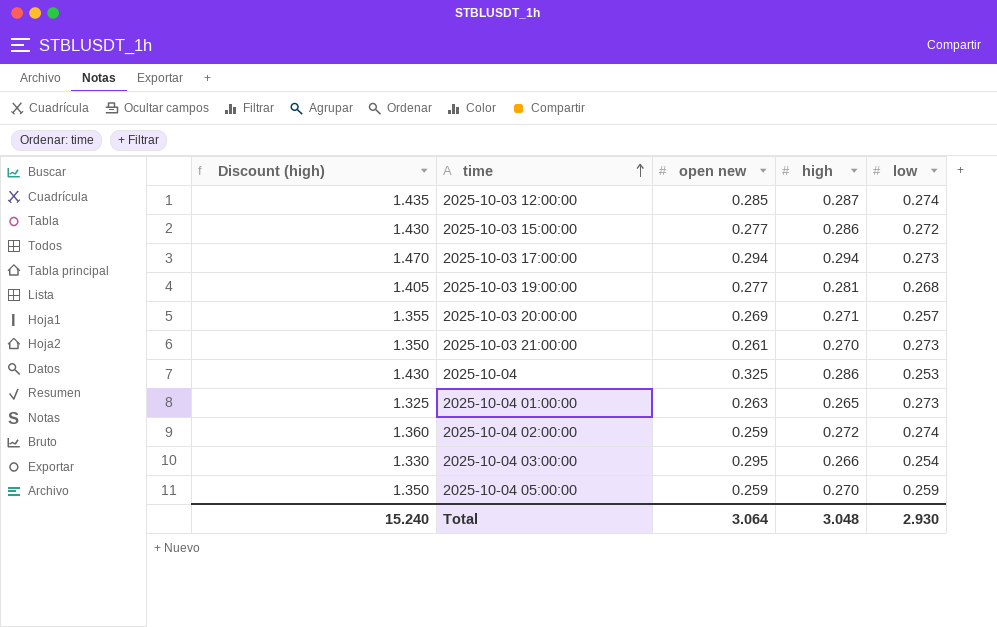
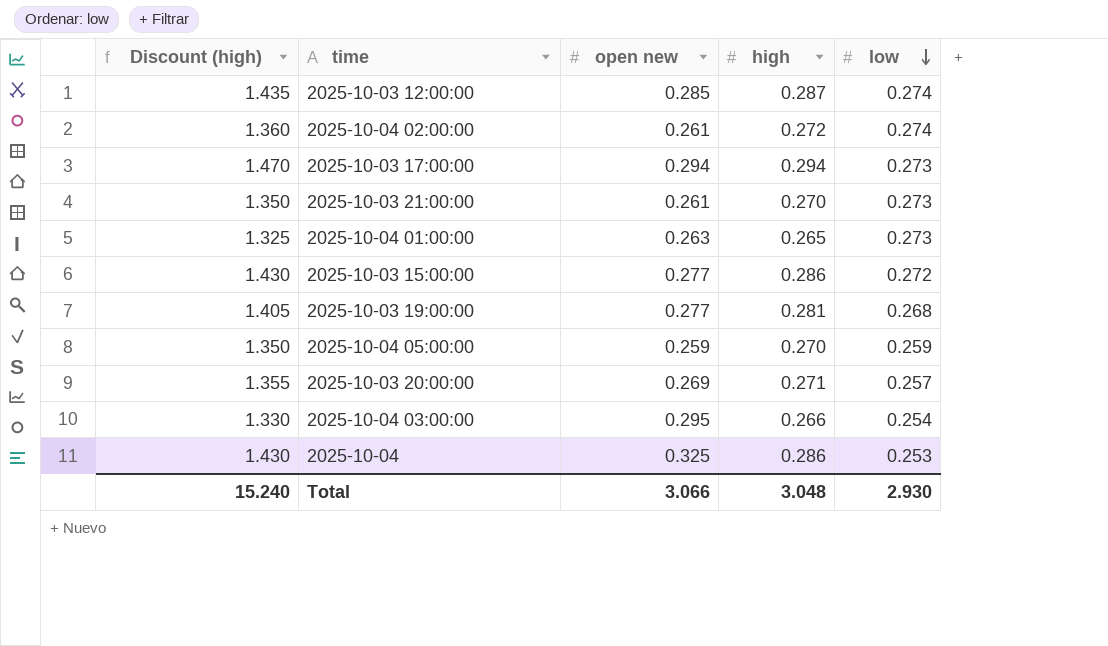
row order: time ascending -> low descending
2025-10-04 02:00:00 | open new: 0.259 -> 0.261
Total | open new: 3.064 -> 3.066

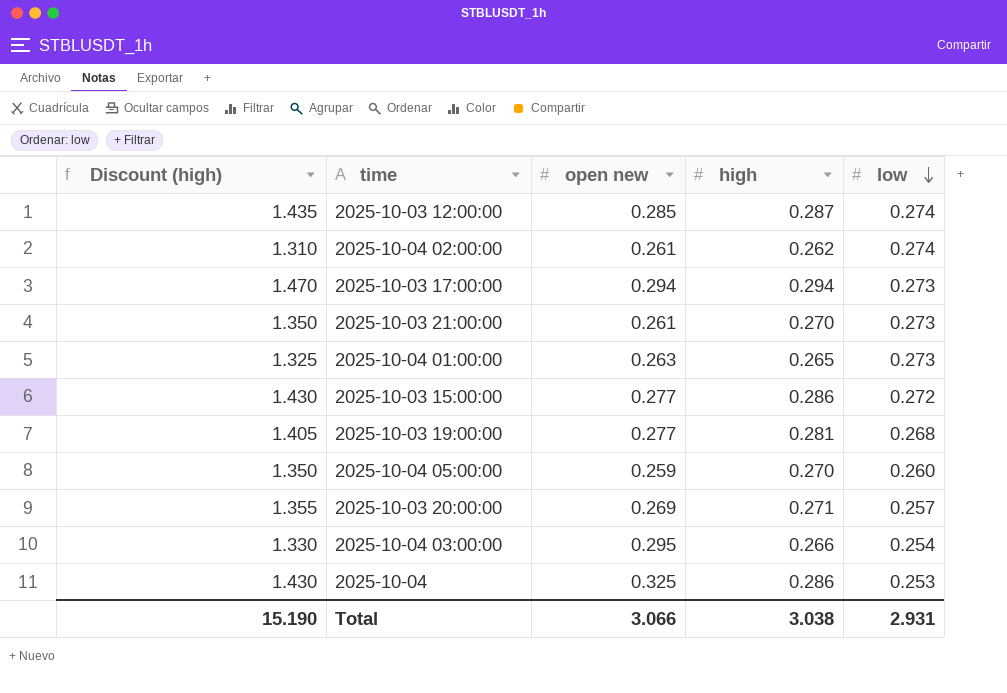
2025-10-04 02:00:00 | Discount (high): 1.360 -> 1.310
2025-10-04 02:00:00 | high: 0.272 -> 0.262
2025-10-04 05:00:00 | low: 0.259 -> 0.260
Total | Discount (high): 15.240 -> 15.190
Total | high: 3.048 -> 3.038
Total | low: 2.930 -> 2.931

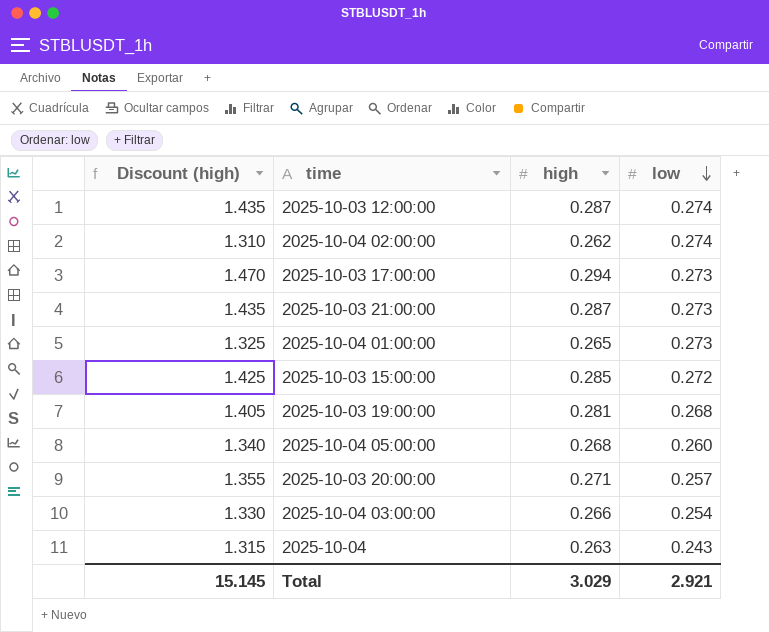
column open new | position: 3 -> none
2025-10-03 21:00:00 | Discount (high): 1.350 -> 1.435
2025-10-03 21:00:00 | high: 0.270 -> 0.287
2025-10-03 15:00:00 | Discount (high): 1.430 -> 1.425
2025-10-03 15:00:00 | high: 0.286 -> 0.285
2025-10-04 05:00:00 | Discount (high): 1.350 -> 1.340
2025-10-04 05:00:00 | high: 0.270 -> 0.268
2025-10-04 | Discount (high): 1.430 -> 1.315
2025-10-04 | high: 0.286 -> 0.263
2025-10-04 | low: 0.253 -> 0.243
Total | Discount (high): 15.190 -> 15.145
Total | high: 3.038 -> 3.029
Total | low: 2.931 -> 2.921

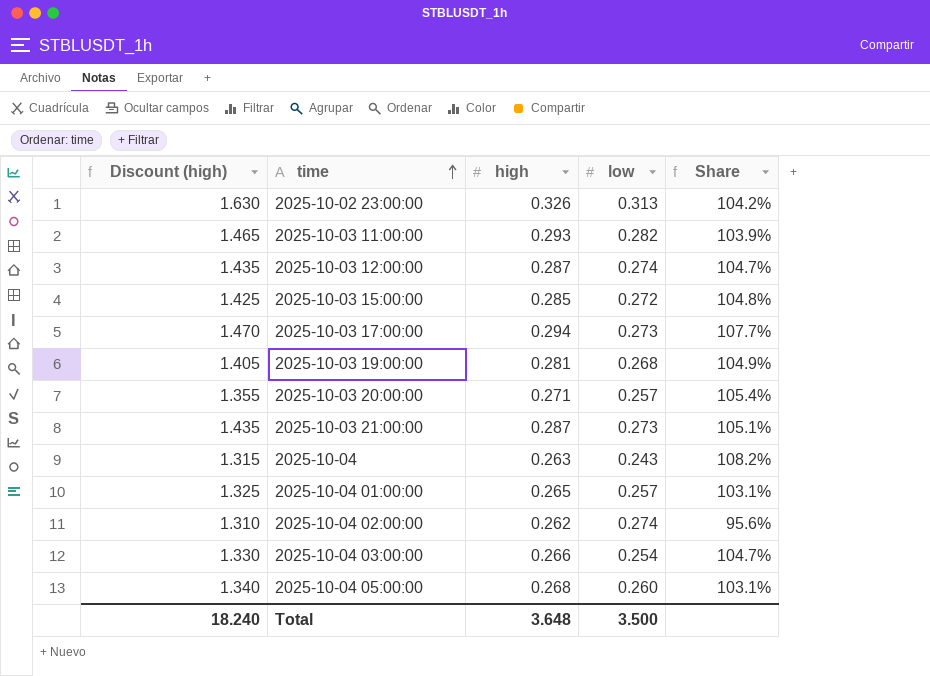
row order: low descending -> time ascending
column Share | formula: none -> [high] / [low]
row 2025-10-02 23:00:00: none -> 1.630 | 0.326 | 0.313 | 104.2%
row 2025-10-03 11:00:00: none -> 1.465 | 0.293 | 0.282 | 103.9%
2025-10-04 01:00:00 | low: 0.273 -> 0.257
Total | Discount (high): 15.145 -> 18.240
Total | high: 3.029 -> 3.648
Total | low: 2.921 -> 3.500

